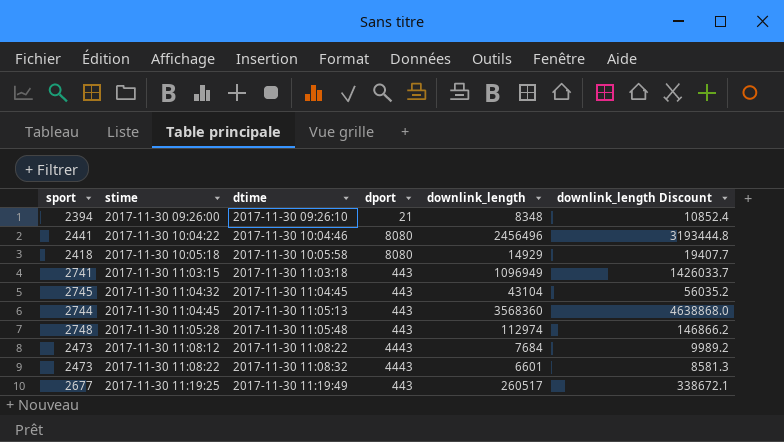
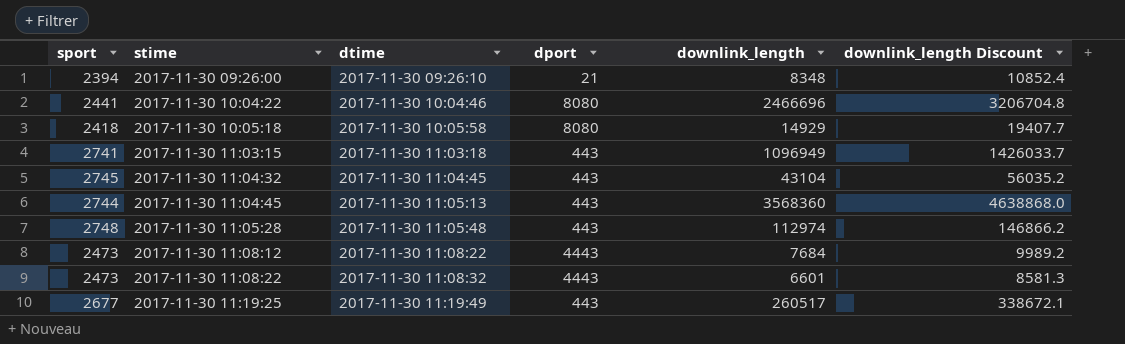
2017-11-30 10:04:22 | downlink_length: 2456496 -> 2466696
2017-11-30 10:04:22 | downlink_length Discount: 3193444.8 -> 3206704.8

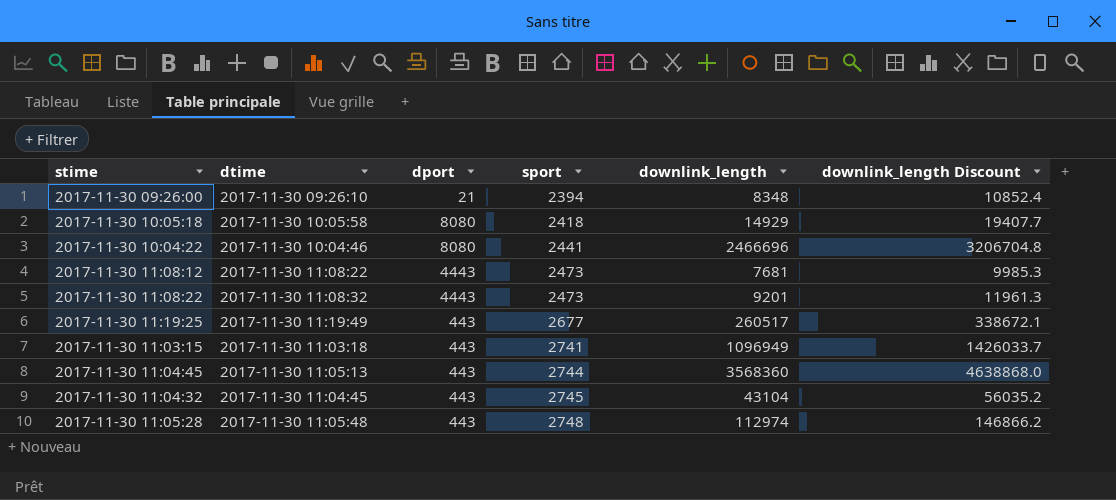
row order: stime ascending -> sport ascending
column sport | position: 1 -> 4
2017-11-30 11:08:12 | downlink_length: 7684 -> 7681
2017-11-30 11:08:12 | downlink_length Discount: 9989.2 -> 9985.3
2017-11-30 11:08:22 | downlink_length: 6601 -> 9201
2017-11-30 11:08:22 | downlink_length Discount: 8581.3 -> 11961.3

